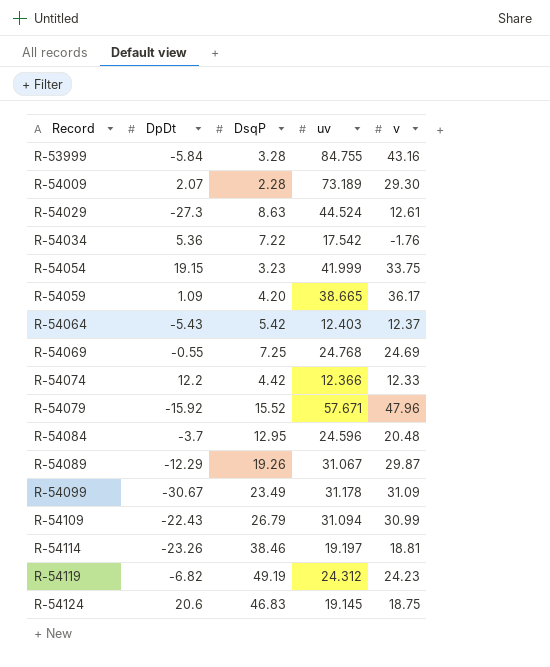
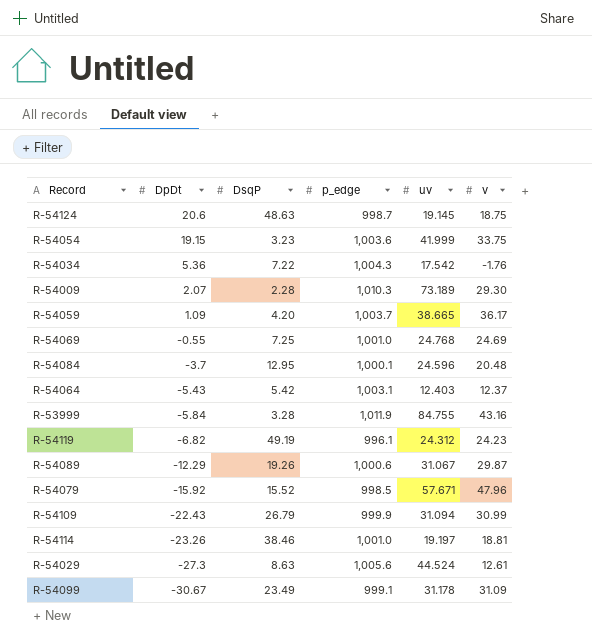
row order: Record ascending -> DpDt descending
column p_edge | position: none -> 4
row R-54074: 12.2 | 4.42 | 12.366 | 12.33 -> none
R-54124 | DsqP: 46.83 -> 48.63

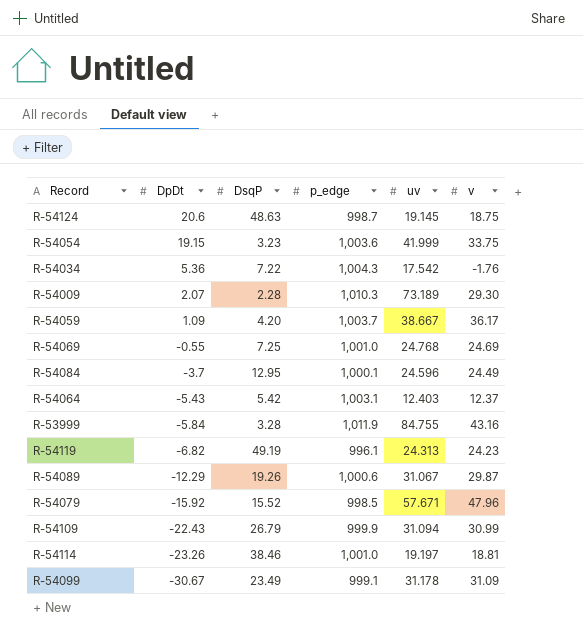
row R-54029: -27.3 | 8.63 | 1,005.6 | 44.524 | 12.61 -> none
R-54059 | uv: 38.665 -> 38.667
R-54084 | v: 20.48 -> 24.49
R-54119 | uv: 24.312 -> 24.313

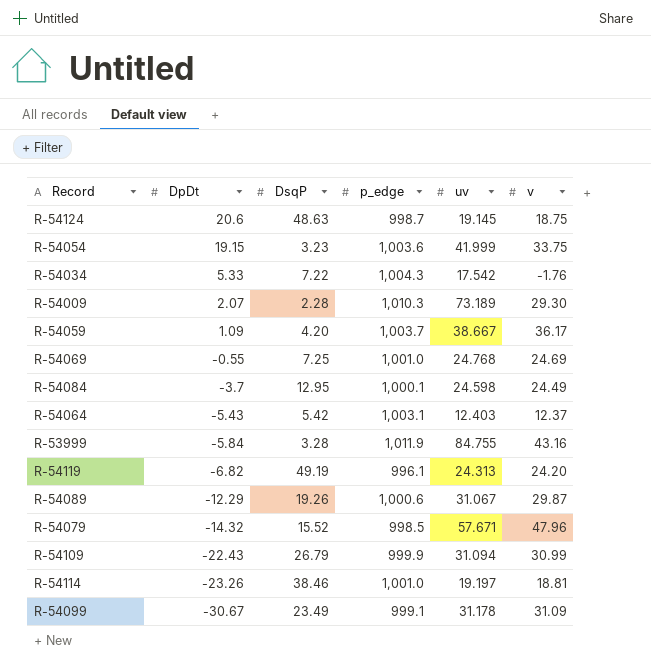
R-54034 | DpDt: 5.36 -> 5.33
R-54084 | uv: 24.596 -> 24.598
R-54119 | v: 24.23 -> 24.20
R-54079 | DpDt: -15.92 -> -14.32

